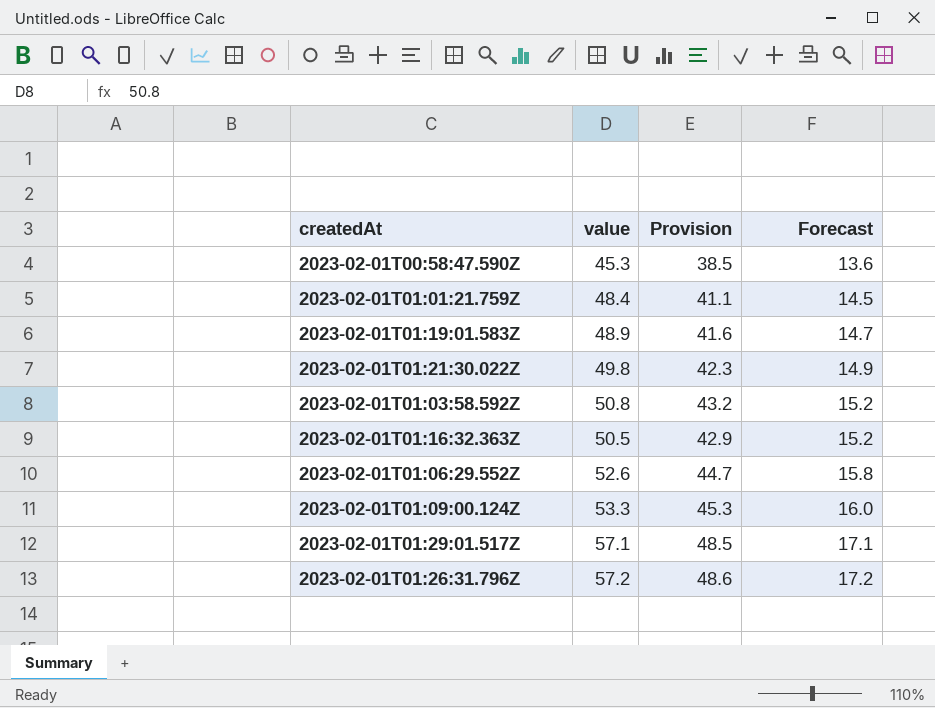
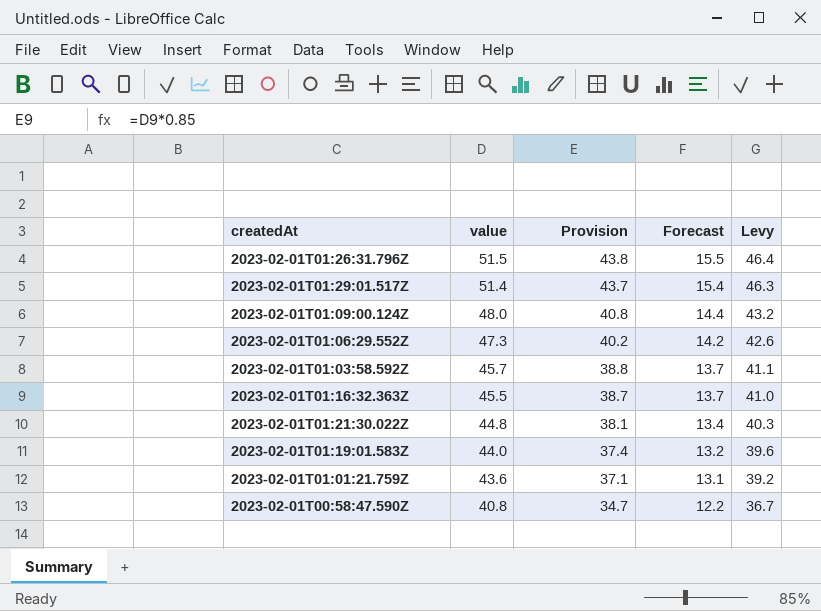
row order: Forecast ascending -> value descending
column Levy | formula: none -> [value] * 0.9
2023-02-01T01:26:31.796Z | value: 57.2 -> 51.5
2023-02-01T01:26:31.796Z | Provision: 48.6 -> 43.8
2023-02-01T01:26:31.796Z | Forecast: 17.2 -> 15.5
2023-02-01T01:29:01.517Z | value: 57.1 -> 51.4
2023-02-01T01:29:01.517Z | Provision: 48.5 -> 43.7
2023-02-01T01:29:01.517Z | Forecast: 17.1 -> 15.4
2023-02-01T01:09:00.124Z | value: 53.3 -> 48.0
2023-02-01T01:09:00.124Z | Provision: 45.3 -> 40.8
2023-02-01T01:09:00.124Z | Forecast: 16.0 -> 14.4
2023-02-01T01:06:29.552Z | value: 52.6 -> 47.3
2023-02-01T01:06:29.552Z | Provision: 44.7 -> 40.2
2023-02-01T01:06:29.552Z | Forecast: 15.8 -> 14.2
2023-02-01T01:03:58.592Z | value: 50.8 -> 45.7
2023-02-01T01:03:58.592Z | Provision: 43.2 -> 38.8
2023-02-01T01:03:58.592Z | Forecast: 15.2 -> 13.7
2023-02-01T01:16:32.363Z | value: 50.5 -> 45.5
2023-02-01T01:16:32.363Z | Provision: 42.9 -> 38.7
2023-02-01T01:16:32.363Z | Forecast: 15.2 -> 13.7
2023-02-01T01:21:30.022Z | value: 49.8 -> 44.8
2023-02-01T01:21:30.022Z | Provision: 42.3 -> 38.1
2023-02-01T01:21:30.022Z | Forecast: 14.9 -> 13.4
2023-02-01T01:19:01.583Z | value: 48.9 -> 44.0
2023-02-01T01:19:01.583Z | Provision: 41.6 -> 37.4
2023-02-01T01:19:01.583Z | Forecast: 14.7 -> 13.2
2023-02-01T01:01:21.759Z | value: 48.4 -> 43.6
2023-02-01T01:01:21.759Z | Provision: 41.1 -> 37.1
2023-02-01T01:01:21.759Z | Forecast: 14.5 -> 13.1
2023-02-01T00:58:47.590Z | value: 45.3 -> 40.8
2023-02-01T00:58:47.590Z | Provision: 38.5 -> 34.7
2023-02-01T00:58:47.590Z | Forecast: 13.6 -> 12.2

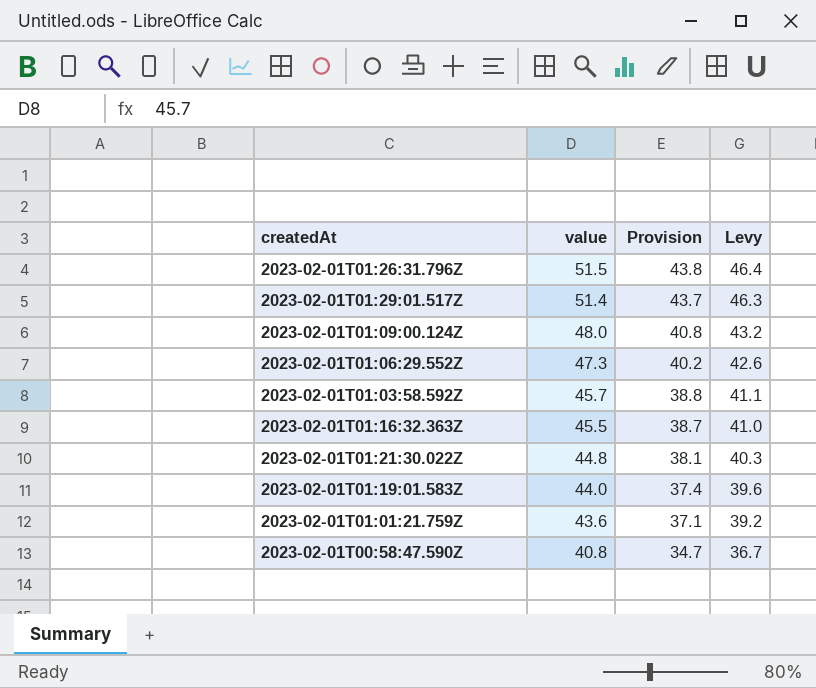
column Forecast | formula: [value] * 0.3 -> none

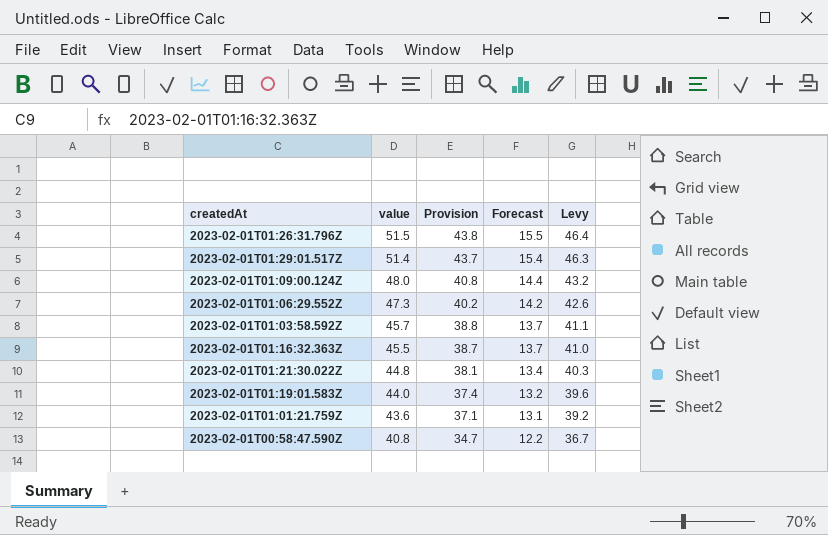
column Forecast | formula: none -> [value] * 0.3

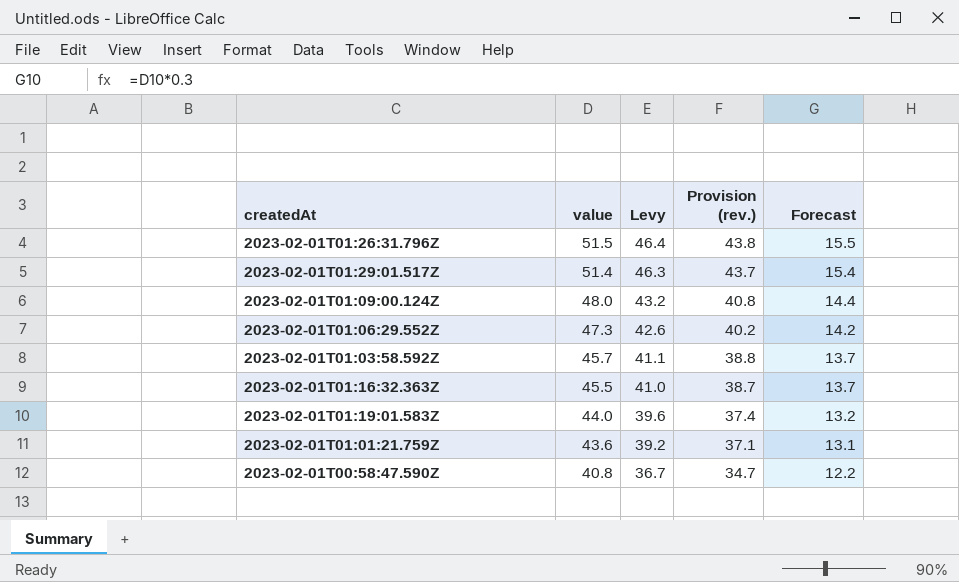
column Levy | position: 5 -> 3
column name: Provision -> Provision (rev.)
row 2023-02-01T01:21:30.022Z: 44.8 | 38.1 | 13.4 | 40.3 -> none

